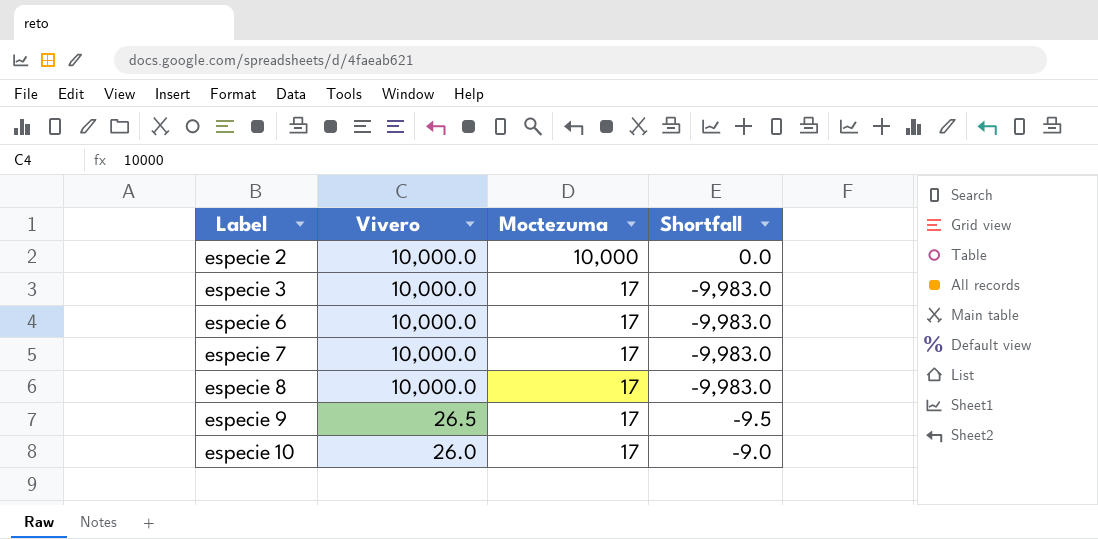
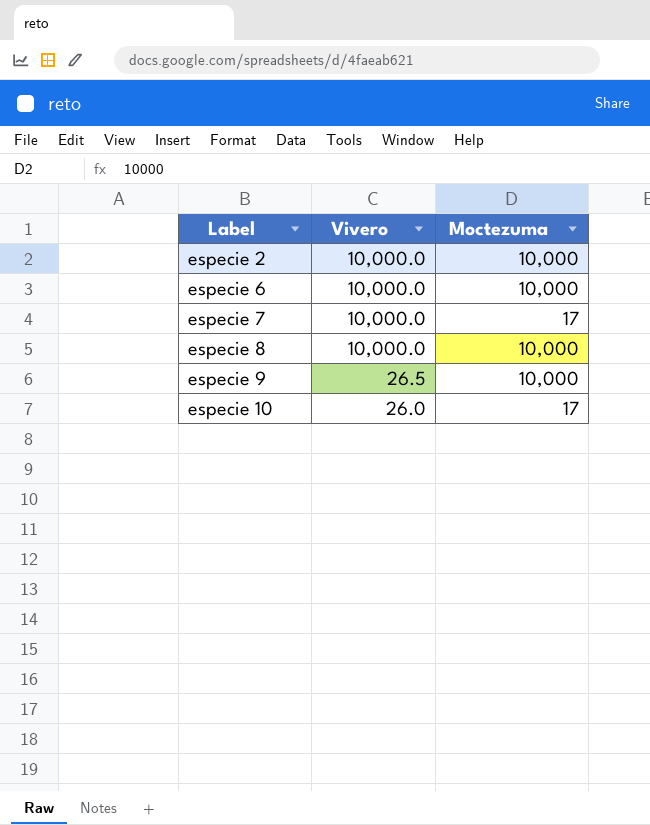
column Shortfall | formula: [Moctezuma] - [Vivero] -> none
row especie 3: 10,000.0 | 17 | -9,983.0 -> none
especie 6 | Moctezuma: 17 -> 10,000
especie 8 | Moctezuma: 17 -> 10,000
especie 9 | Moctezuma: 17 -> 10,000

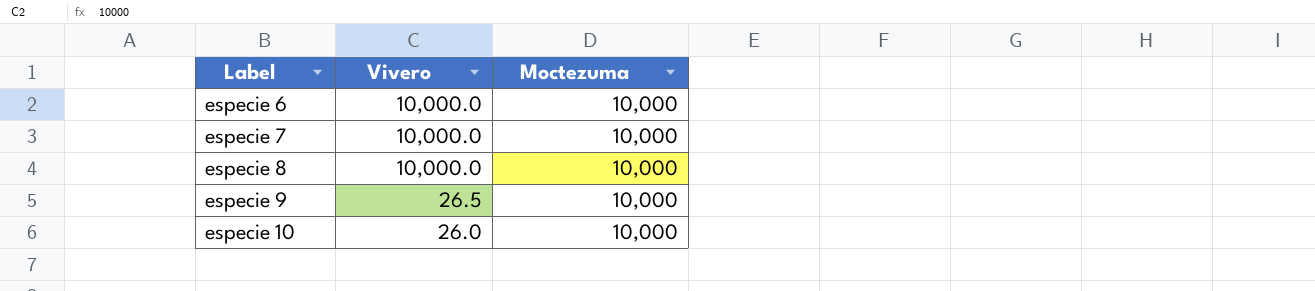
row especie 2: 10,000.0 | 10,000 -> none
especie 7 | Moctezuma: 17 -> 10,000
especie 10 | Moctezuma: 17 -> 10,000

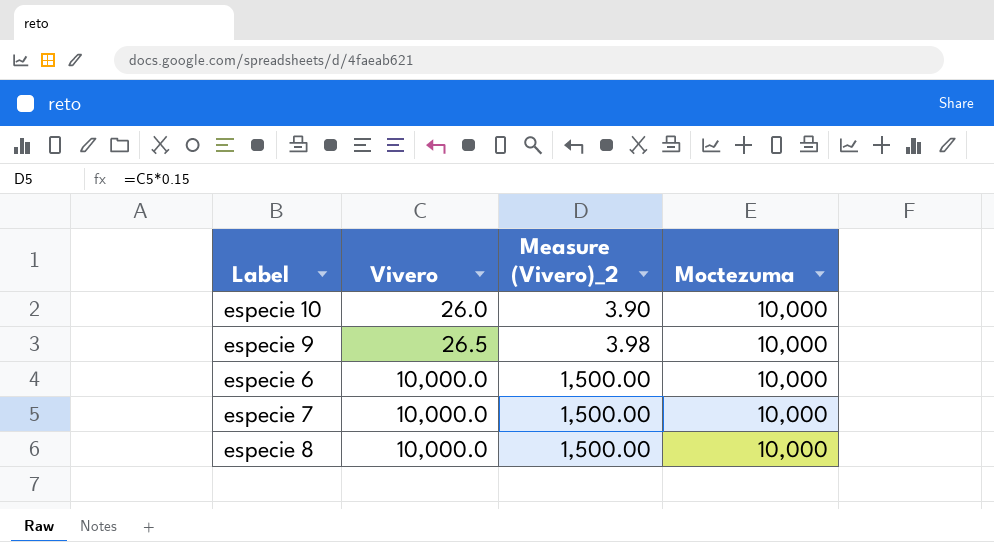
row order: Label ascending -> Vivero ascending
column Measure (Vivero)_2 | formula: none -> [Vivero] * 0.15

